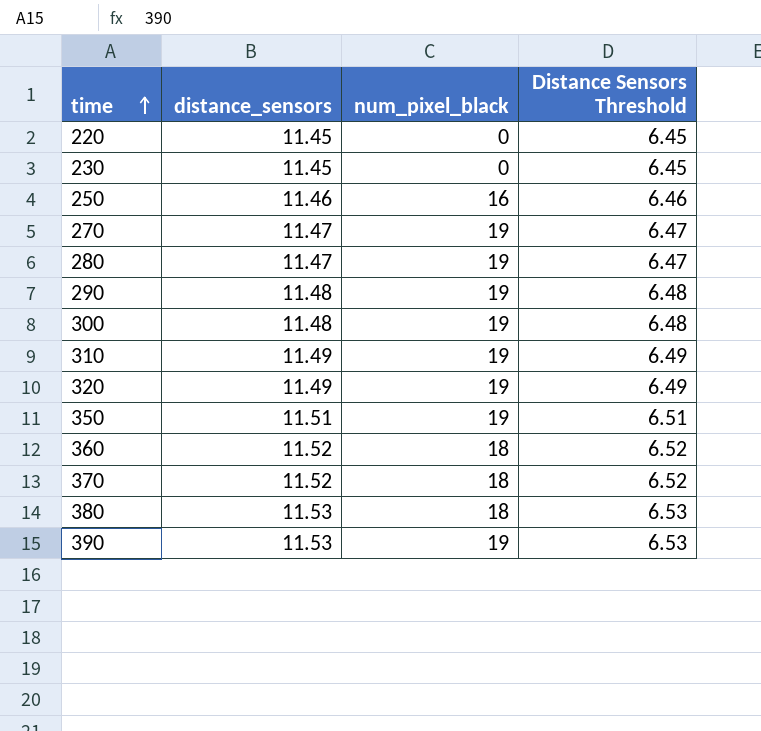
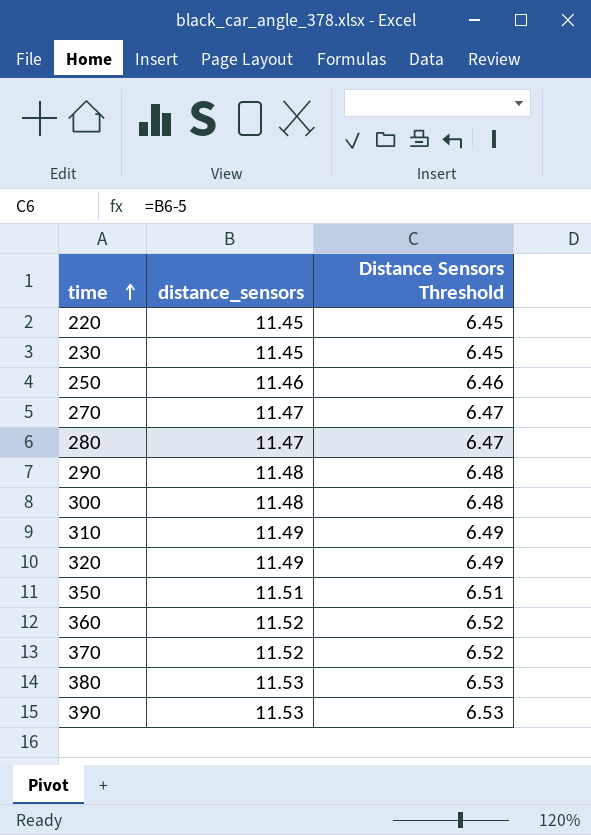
column num_pixel_black | position: 3 -> none

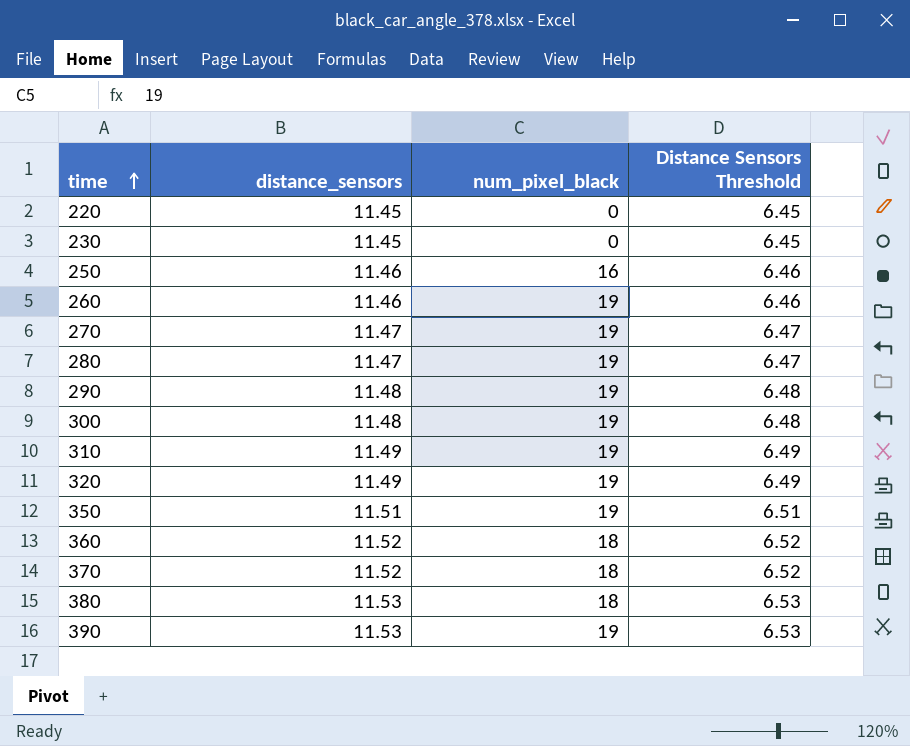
column num_pixel_black | position: none -> 3
row 260: none -> 11.46 | 19 | 6.46

